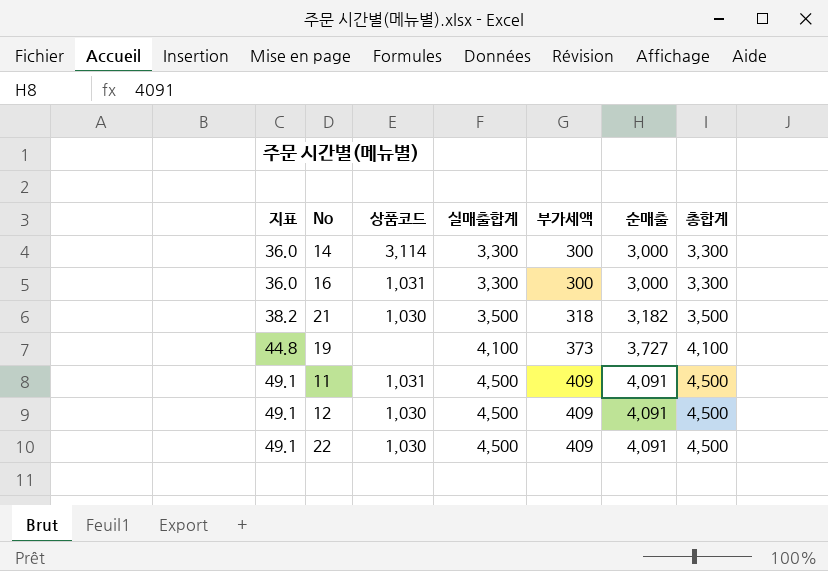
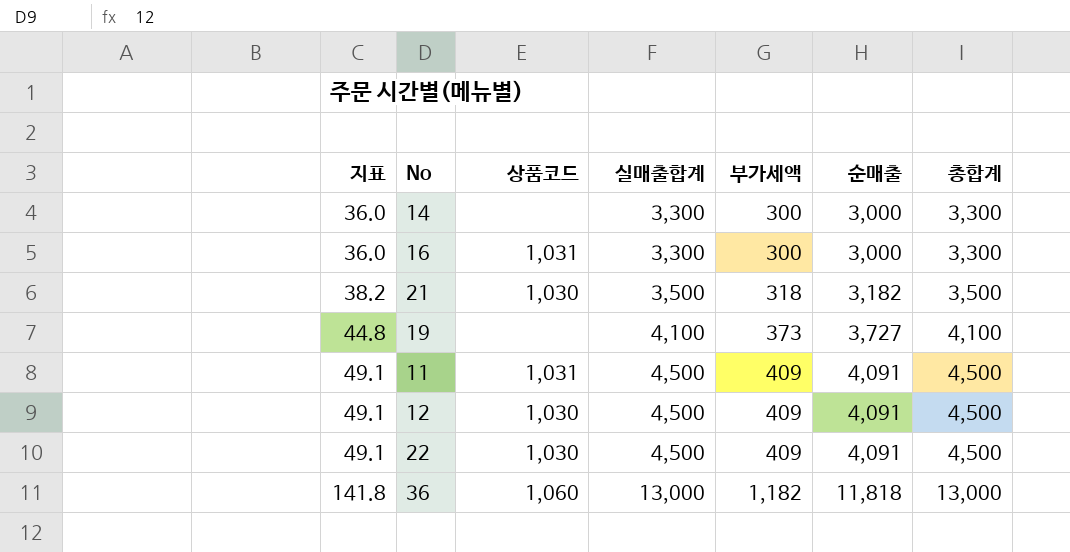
14 | 상품코드: 3,114 -> none
row 36: none -> 141.8 | 1,060 | 13,000 | 1,182 | 11,818 | 13,000

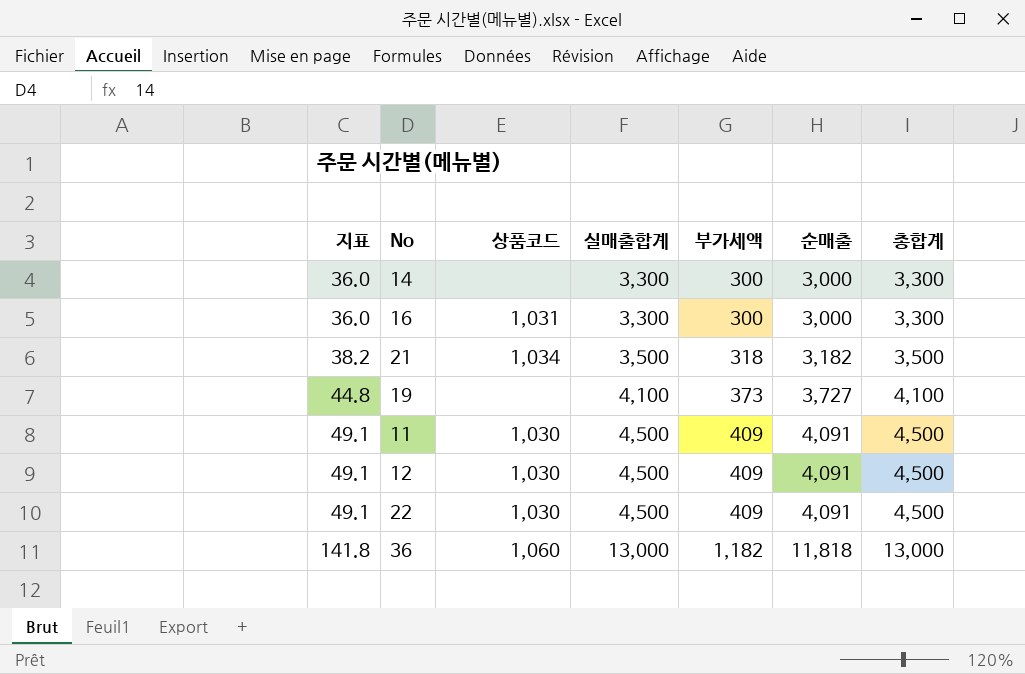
21 | 상품코드: 1,030 -> 1,034
11 | 상품코드: 1,031 -> 1,030

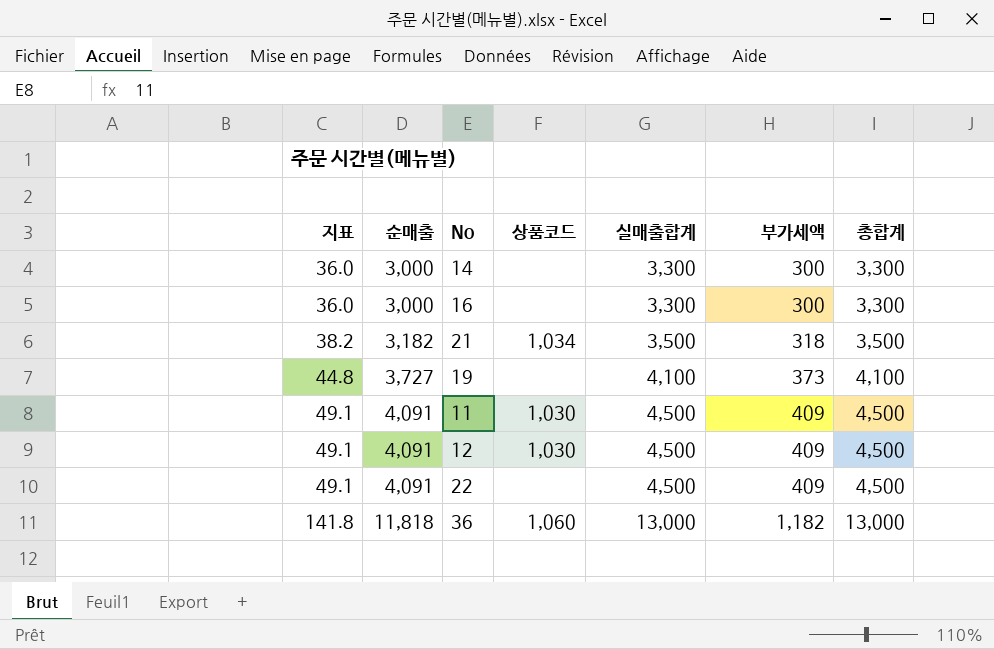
column 순매출 | position: 6 -> 2
16 | 상품코드: 1,031 -> none
22 | 상품코드: 1,030 -> none

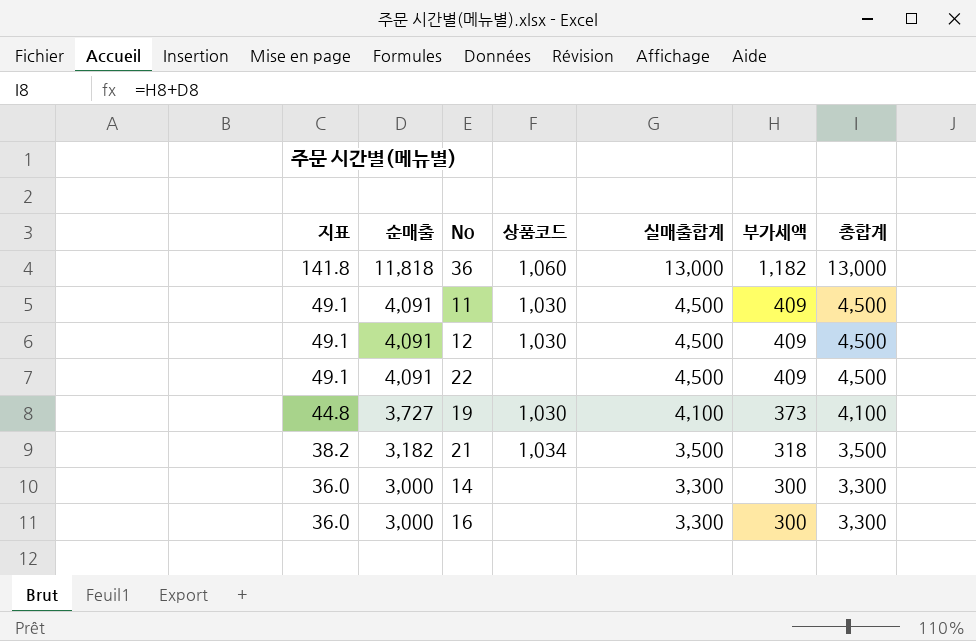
row order: 지표 ascending -> 지표 descending
19 | 상품코드: none -> 1,030

